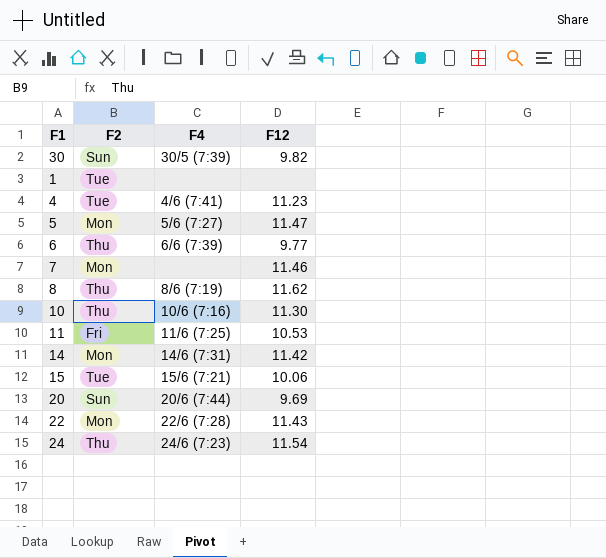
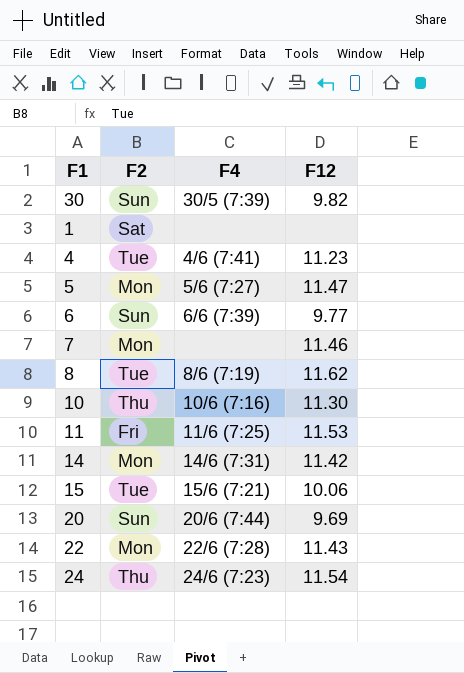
1 | F2: Tue -> Sat
6 | F2: Thu -> Sun
8 | F2: Thu -> Tue
11 | F12: 10.53 -> 11.53

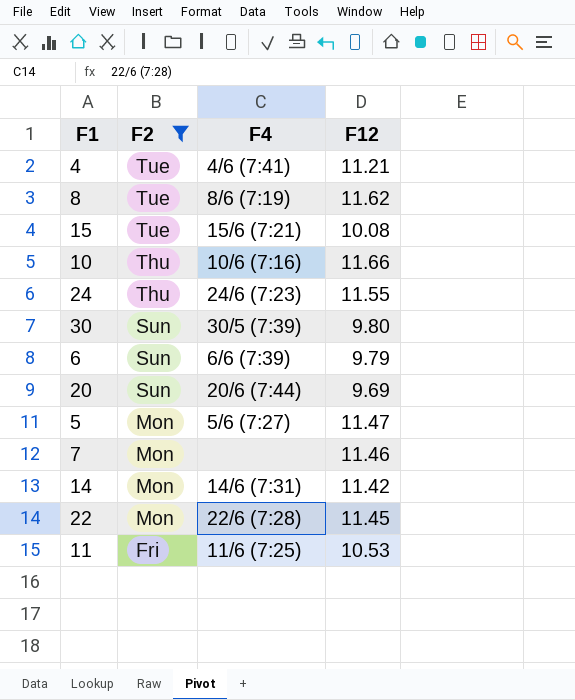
filter: none -> F2 != Sat
row order: none -> F2 descending
4 | F12: 11.23 -> 11.21
15 | F12: 10.06 -> 10.08
10 | F12: 11.30 -> 11.66
24 | F12: 11.54 -> 11.55
30 | F12: 9.82 -> 9.80
6 | F12: 9.77 -> 9.79
22 | F12: 11.43 -> 11.45
11 | F12: 11.53 -> 10.53

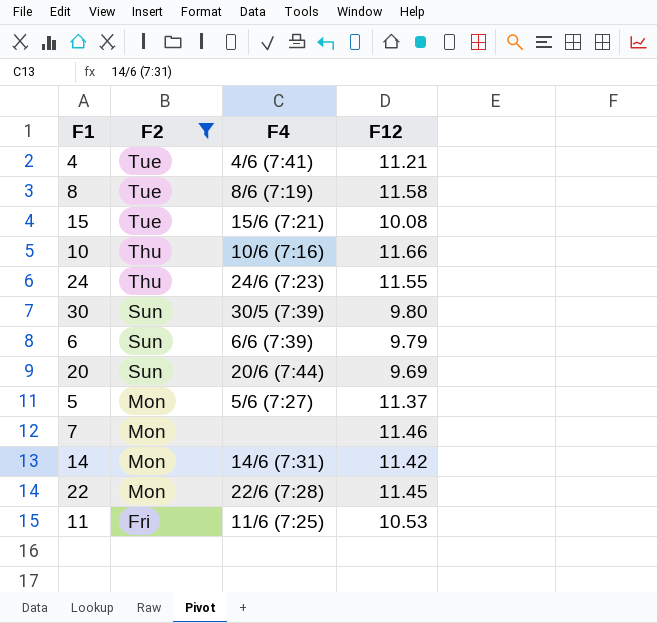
8 | F12: 11.62 -> 11.58
5 | F12: 11.47 -> 11.37

